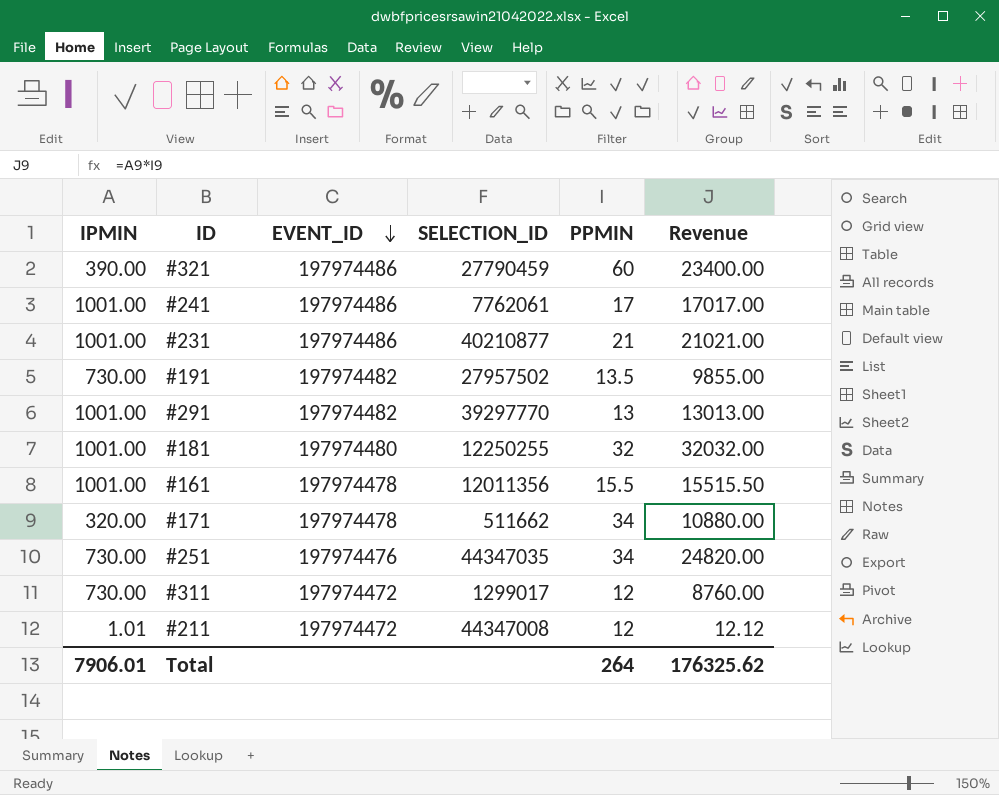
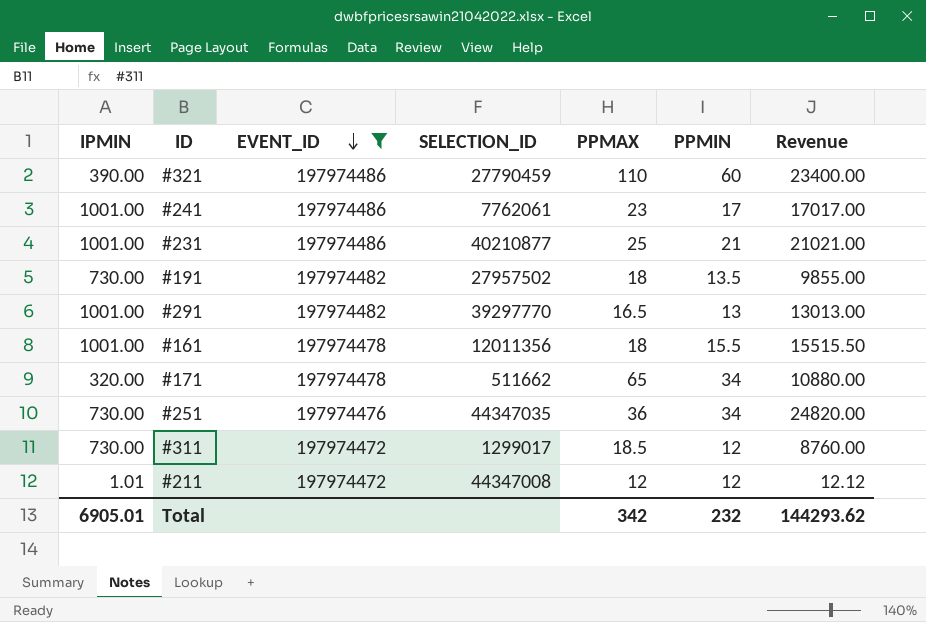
filter: none -> EVENT_ID != 197974480
column PPMAX | position: none -> 5
Total | IPMIN: 7906.01 -> 6905.01
Total | PPMIN: 264 -> 232
Total | Revenue: 176325.62 -> 144293.62

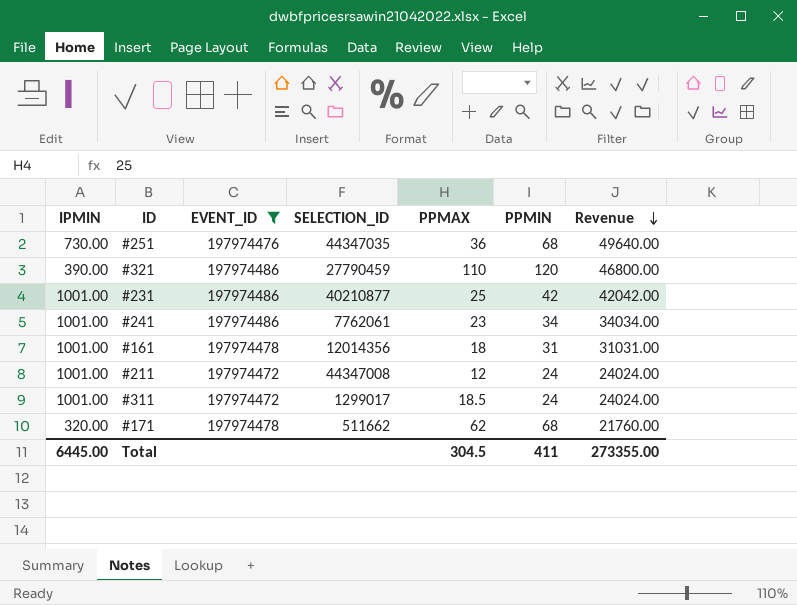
row order: EVENT_ID descending -> Revenue descending
row #191: 730.00 | 197974482 | 27957502 | 18 | 13.5 | 9855.00 -> none
row #291: 1001.00 | 197974482 | 39297770 | 16.5 | 13 | 13013.00 -> none
#251 | PPMIN: 34 -> 68
#251 | Revenue: 24820.00 -> 49640.00
#321 | PPMIN: 60 -> 120
#321 | Revenue: 23400.00 -> 46800.00
#231 | PPMIN: 21 -> 42
#231 | Revenue: 21021.00 -> 42042.00
#241 | PPMIN: 17 -> 34
#241 | Revenue: 17017.00 -> 34034.00
#161 | SELECTION_ID: 12011356 -> 12014356
#161 | PPMIN: 15.5 -> 31
#161 | Revenue: 15515.50 -> 31031.00
#211 | IPMIN: 1.01 -> 1001.00
#211 | PPMIN: 12 -> 24
#211 | Revenue: 12.12 -> 24024.00
#311 | IPMIN: 730.00 -> 1001.00
#311 | PPMIN: 12 -> 24
#311 | Revenue: 8760.00 -> 24024.00
#171 | PPMAX: 65 -> 62
#171 | PPMIN: 34 -> 68
#171 | Revenue: 10880.00 -> 21760.00
Total | IPMIN: 6905.01 -> 6445.00
Total | PPMAX: 342 -> 304.5
Total | PPMIN: 232 -> 411
Total | Revenue: 144293.62 -> 273355.00

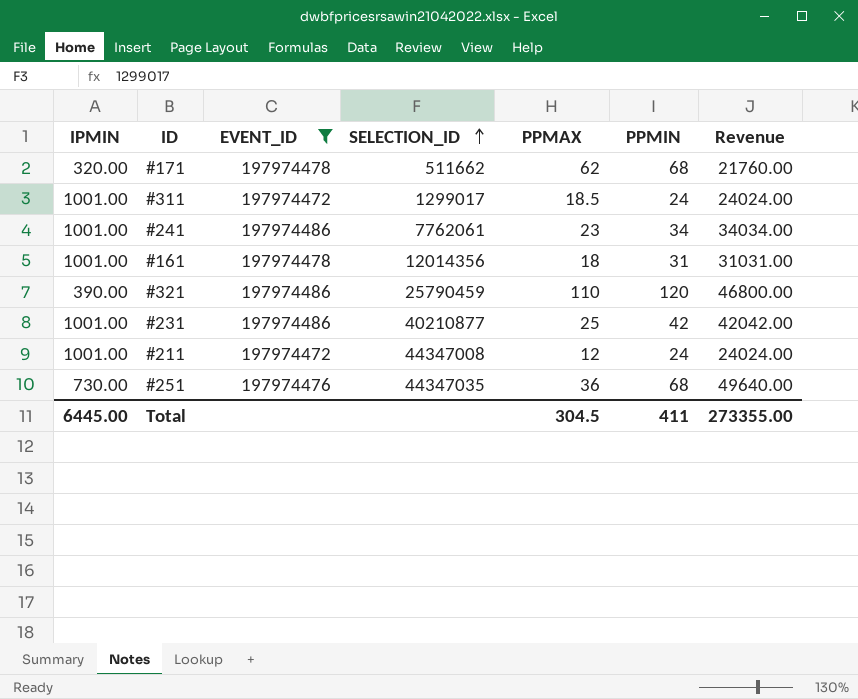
row order: Revenue descending -> SELECTION_ID ascending
#321 | SELECTION_ID: 27790459 -> 25790459

